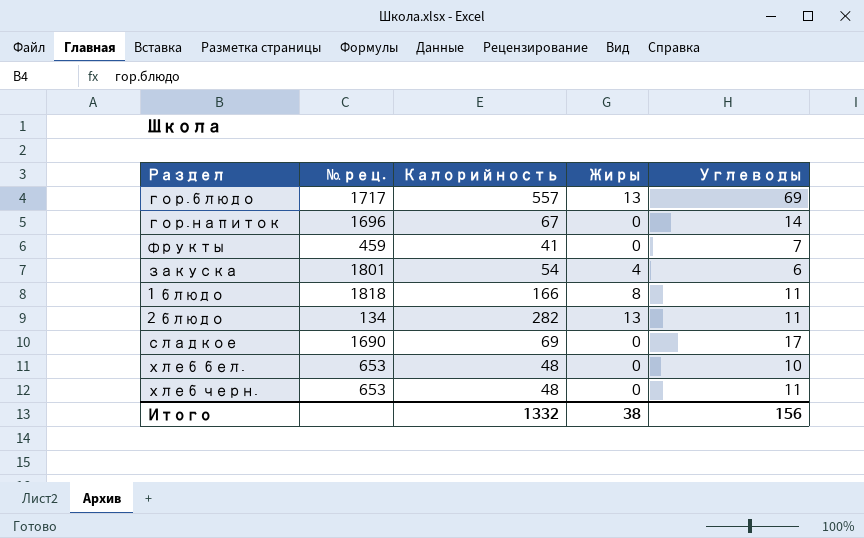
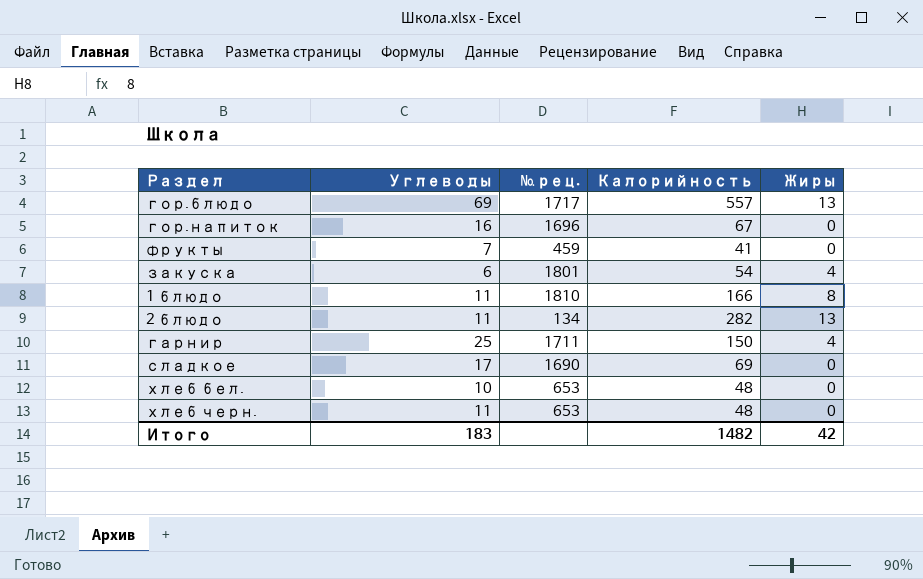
column Углеводы | position: 5 -> 2
гор.напиток | Углеводы: 14 -> 16
1 блюдо | № рец.: 1818 -> 1810
row гарнир: none -> 25 | 1711 | 150 | 4
Итого | Углеводы: 156 -> 183
Итого | Калорийность: 1332 -> 1482
Итого | Жиры: 38 -> 42

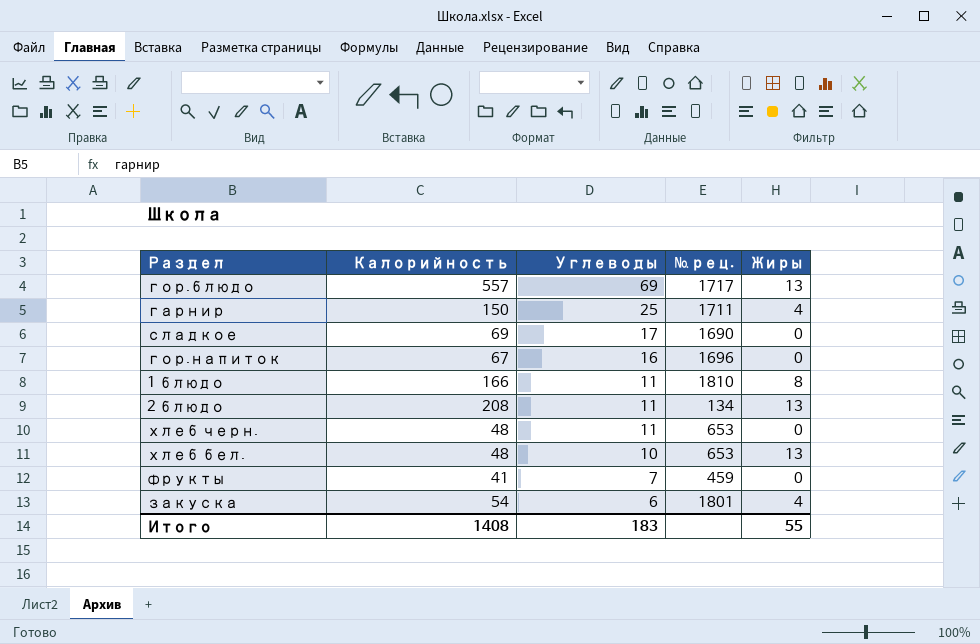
row order: none -> Углеводы descending
column Калорийность | position: 4 -> 2
2 блюдо | Калорийность: 282 -> 208
хлеб бел. | Жиры: 0 -> 13
Итого | Калорийность: 1482 -> 1408
Итого | Жиры: 42 -> 55

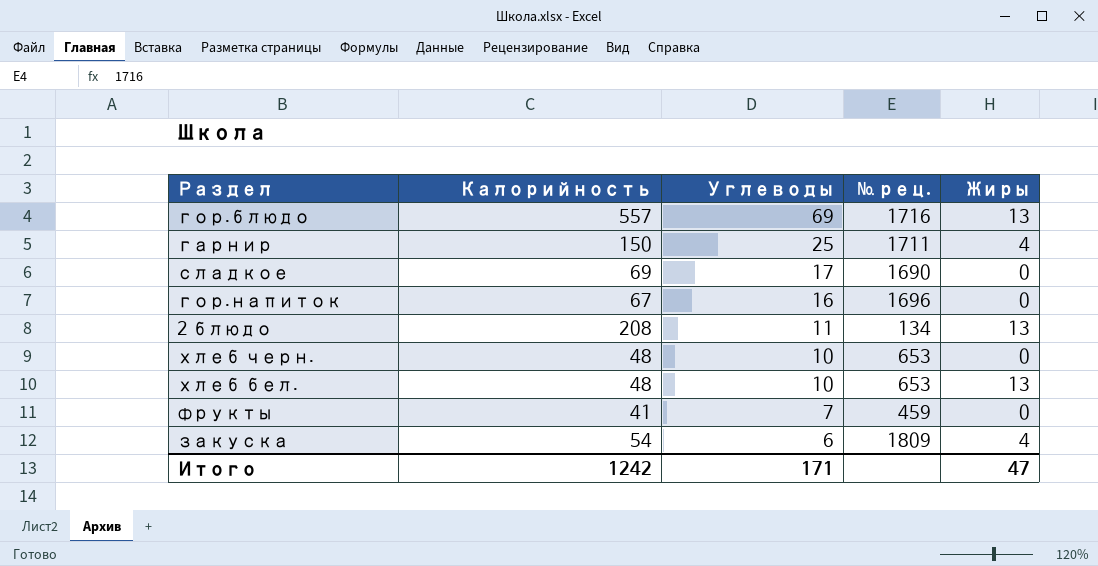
row 1 блюдо: 166 | 11 | 1810 | 8 -> none
гор.блюдо | № рец.: 1717 -> 1716
хлеб черн. | Углеводы: 11 -> 10
закуска | № рец.: 1801 -> 1809
Итого | Калорийность: 1408 -> 1242
Итого | Углеводы: 183 -> 171
Итого | Жиры: 55 -> 47

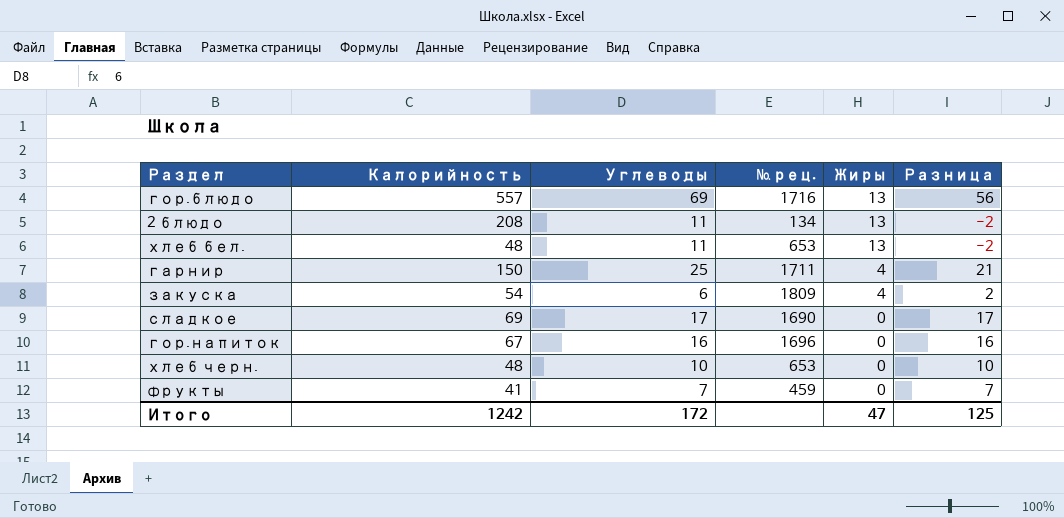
row order: Углеводы descending -> Жиры descending
column Разница | formula: none -> [Углеводы] - [Жиры]
хлеб бел. | Углеводы: 10 -> 11
Итого | Углеводы: 171 -> 172

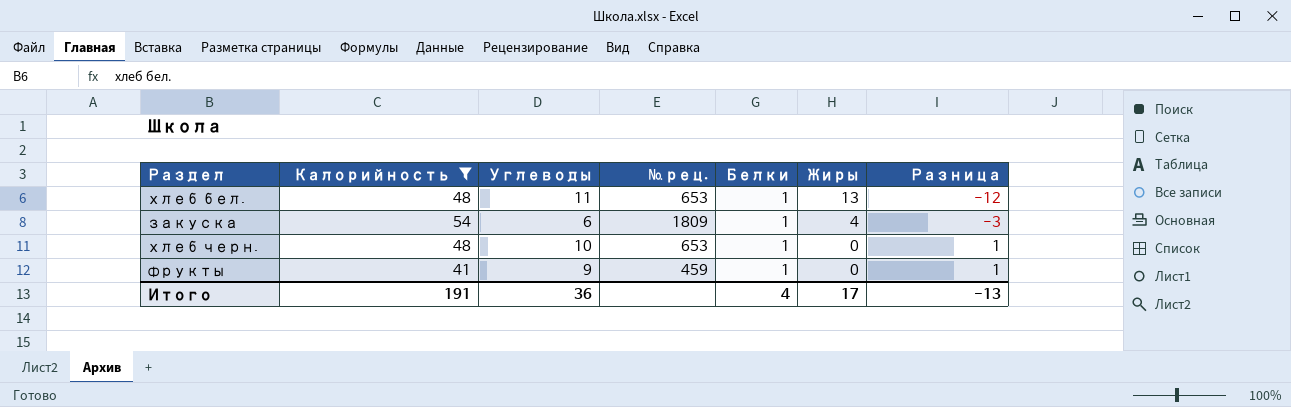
filter: none -> Калорийность <= 54
column Белки | position: none -> 5
column Разница | formula: [Углеводы] - [Жиры] -> [Белки] - [Жиры]
фрукты | Углеводы: 7 -> 9
Итого | Калорийность: 1242 -> 191
Итого | Углеводы: 172 -> 36
Итого | Жиры: 47 -> 17
Итого | Разница: 125 -> -13

